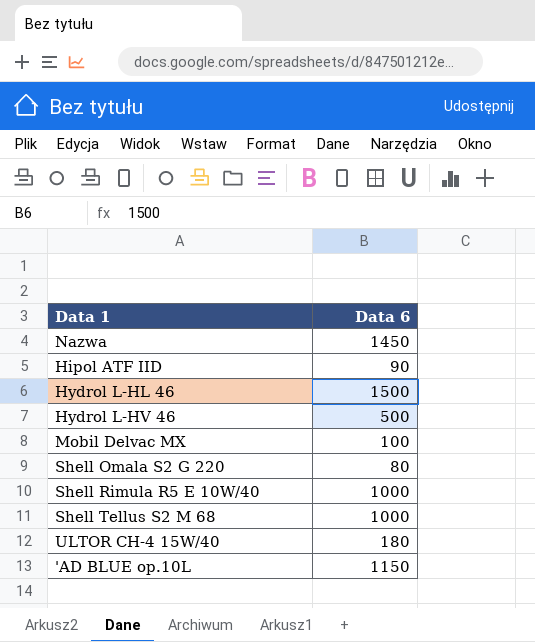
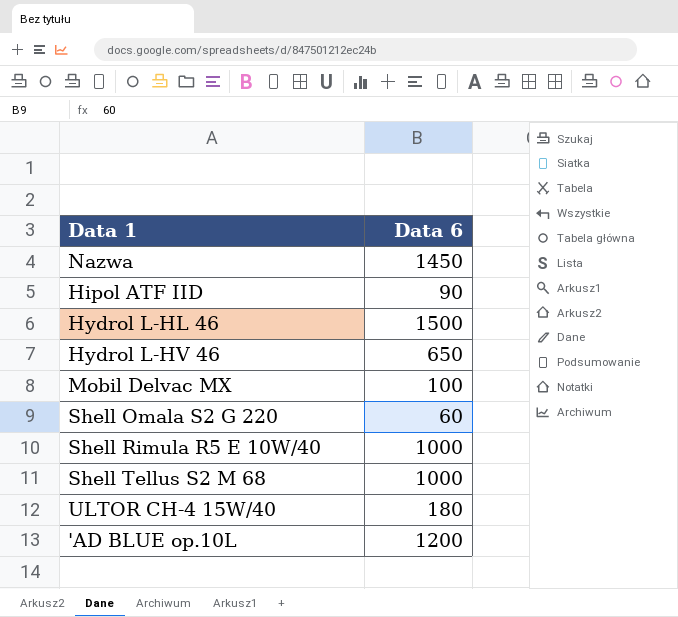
Hydrol L-HV 46 | Data 6: 500 -> 650
Shell Omala S2 G 220 | Data 6: 80 -> 60
'AD BLUE op.10L | Data 6: 1150 -> 1200

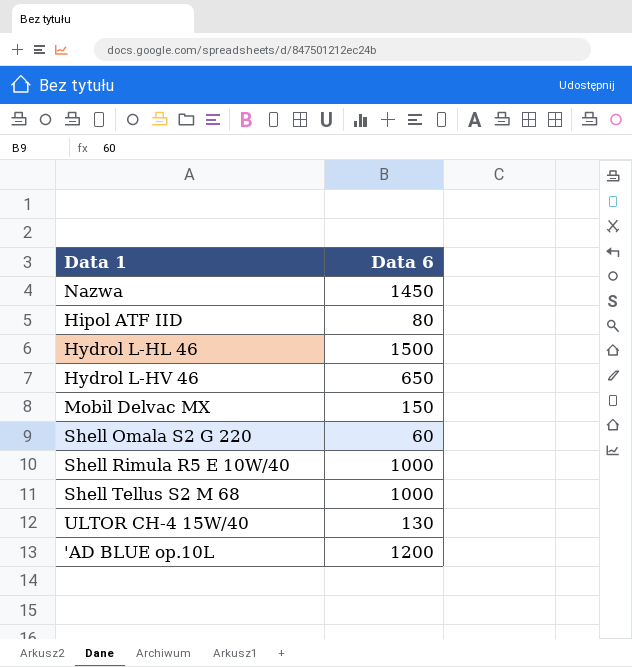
Hipol ATF IID | Data 6: 90 -> 80
Mobil Delvac MX | Data 6: 100 -> 150
ULTOR CH-4 15W/40 | Data 6: 180 -> 130

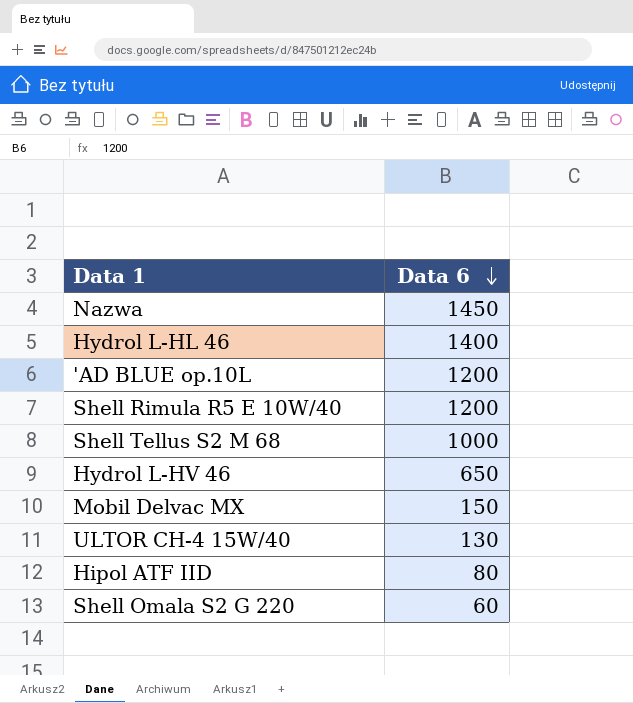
row order: none -> Data 6 descending
Hydrol L-HL 46 | Data 6: 1500 -> 1400
Shell Rimula R5 E 10W/40 | Data 6: 1000 -> 1200

